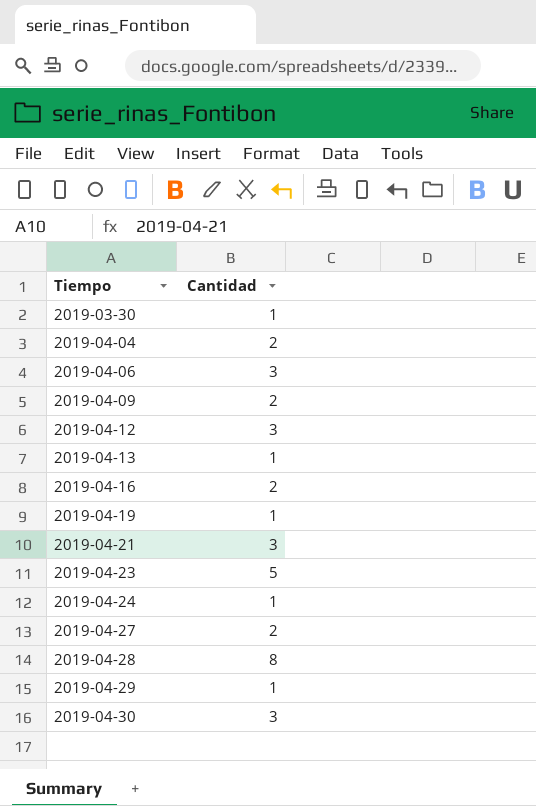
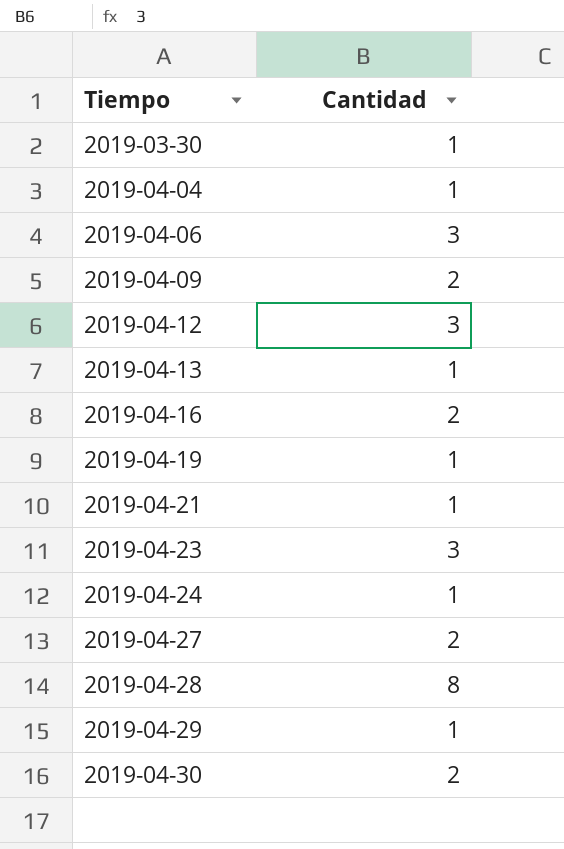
2019-04-04 | Cantidad: 2 -> 1
2019-04-21 | Cantidad: 3 -> 1
2019-04-23 | Cantidad: 5 -> 3
2019-04-30 | Cantidad: 3 -> 2

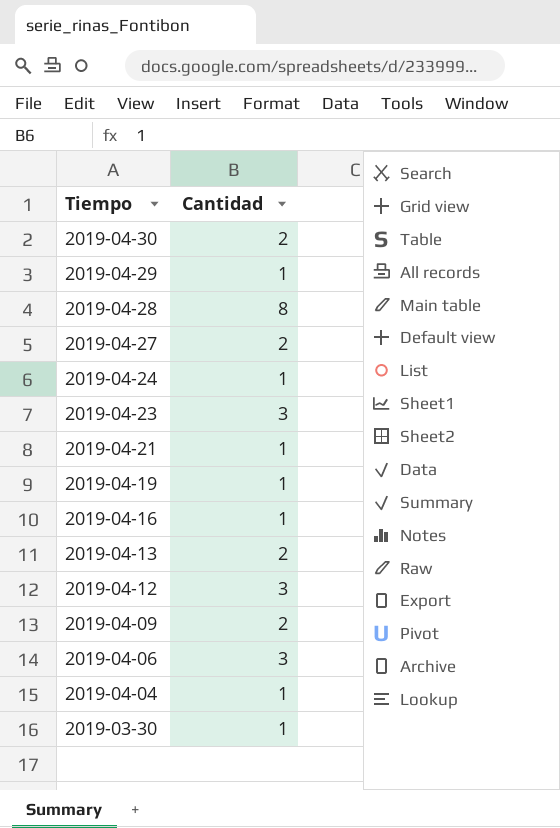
row order: Tiempo ascending -> Tiempo descending
2019-04-16 | Cantidad: 2 -> 1
2019-04-13 | Cantidad: 1 -> 2

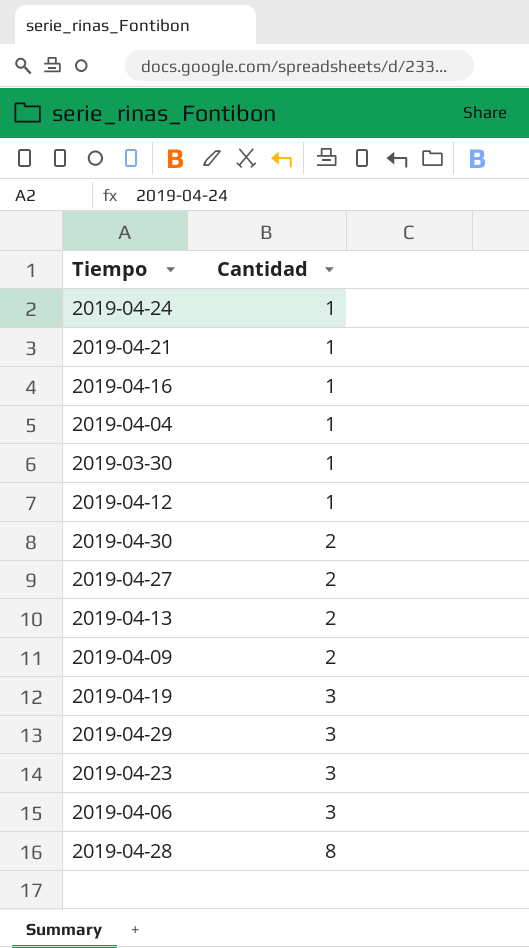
row order: Tiempo descending -> Cantidad ascending
2019-04-12 | Cantidad: 3 -> 1
2019-04-19 | Cantidad: 1 -> 3
2019-04-29 | Cantidad: 1 -> 3

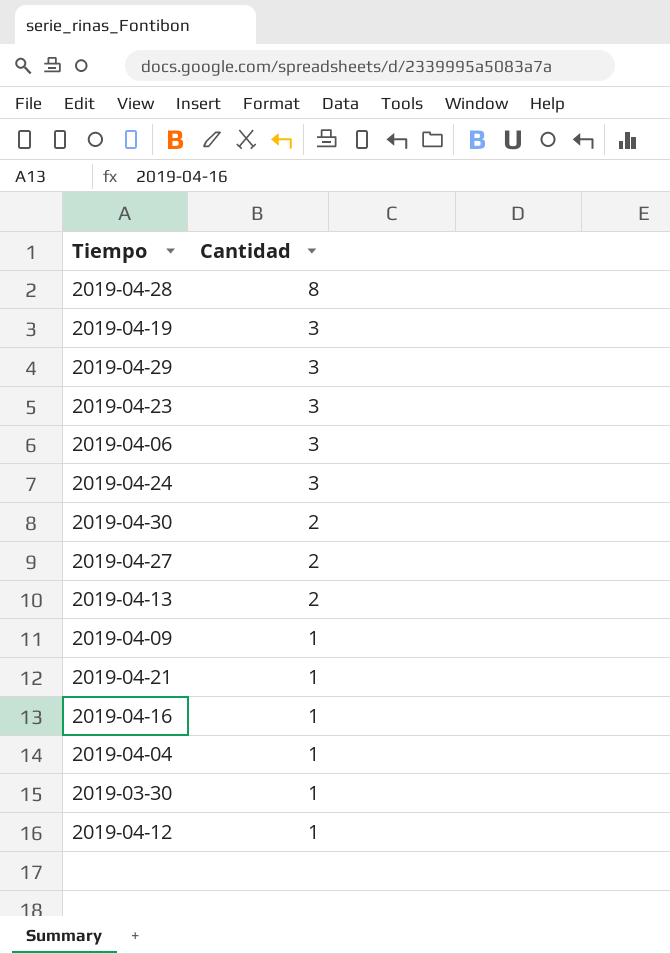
row order: Cantidad ascending -> Cantidad descending
2019-04-24 | Cantidad: 1 -> 3
2019-04-09 | Cantidad: 2 -> 1

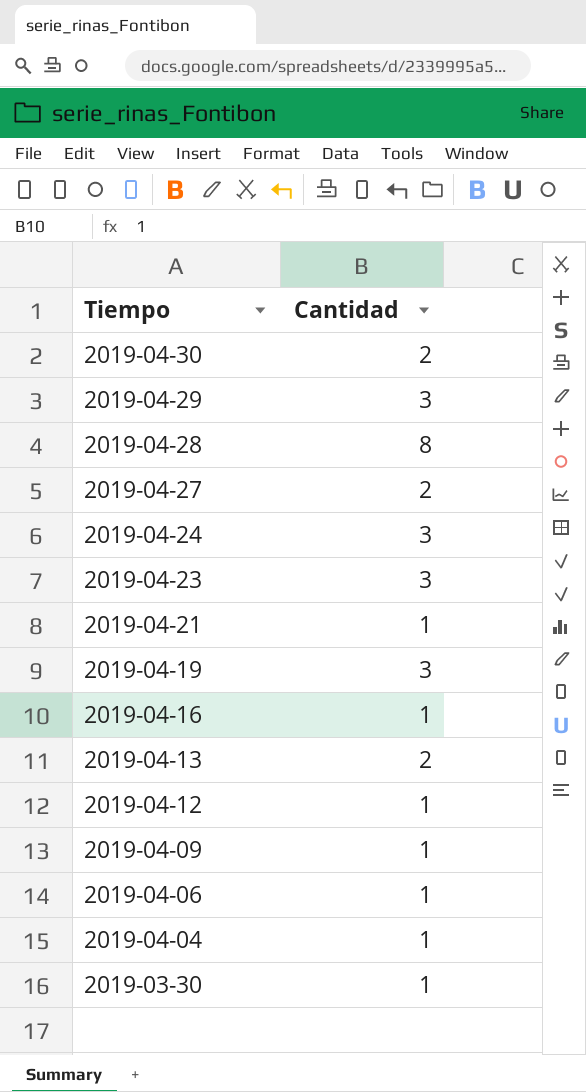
row order: Cantidad descending -> Tiempo descending
2019-04-06 | Cantidad: 3 -> 1

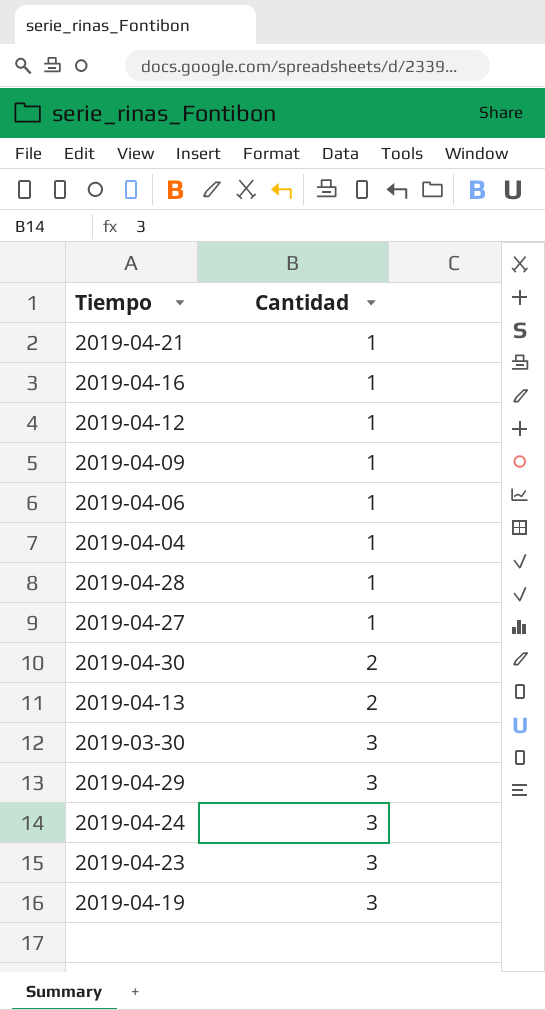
row order: Tiempo descending -> Cantidad ascending
2019-04-28 | Cantidad: 8 -> 1
2019-04-27 | Cantidad: 2 -> 1
2019-03-30 | Cantidad: 1 -> 3

